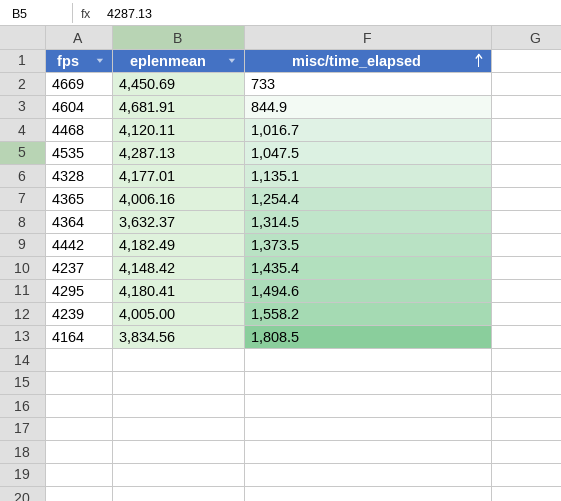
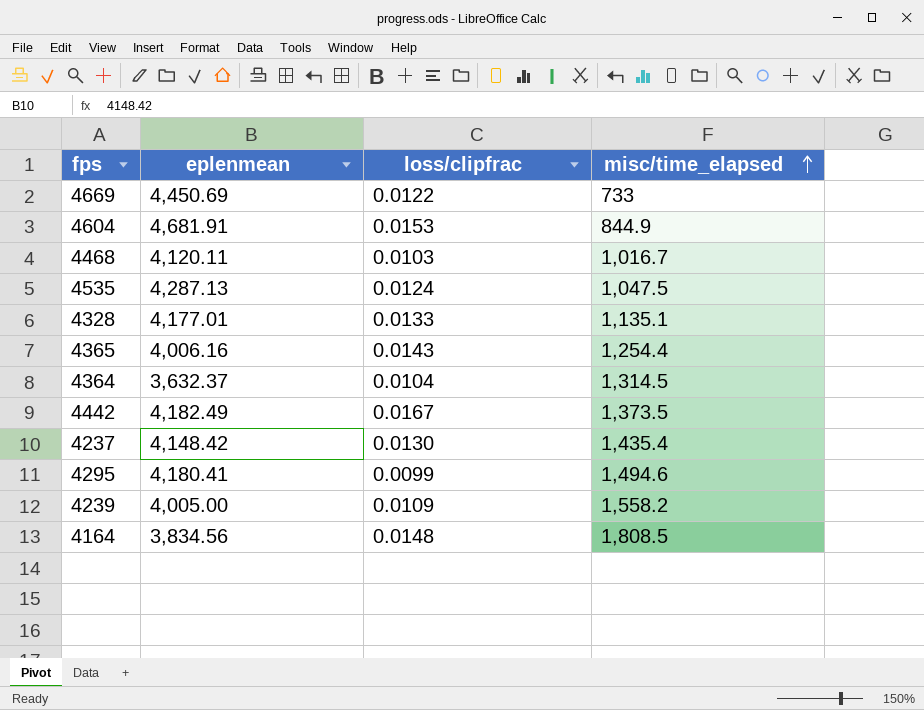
column loss/clipfrac | position: none -> 3

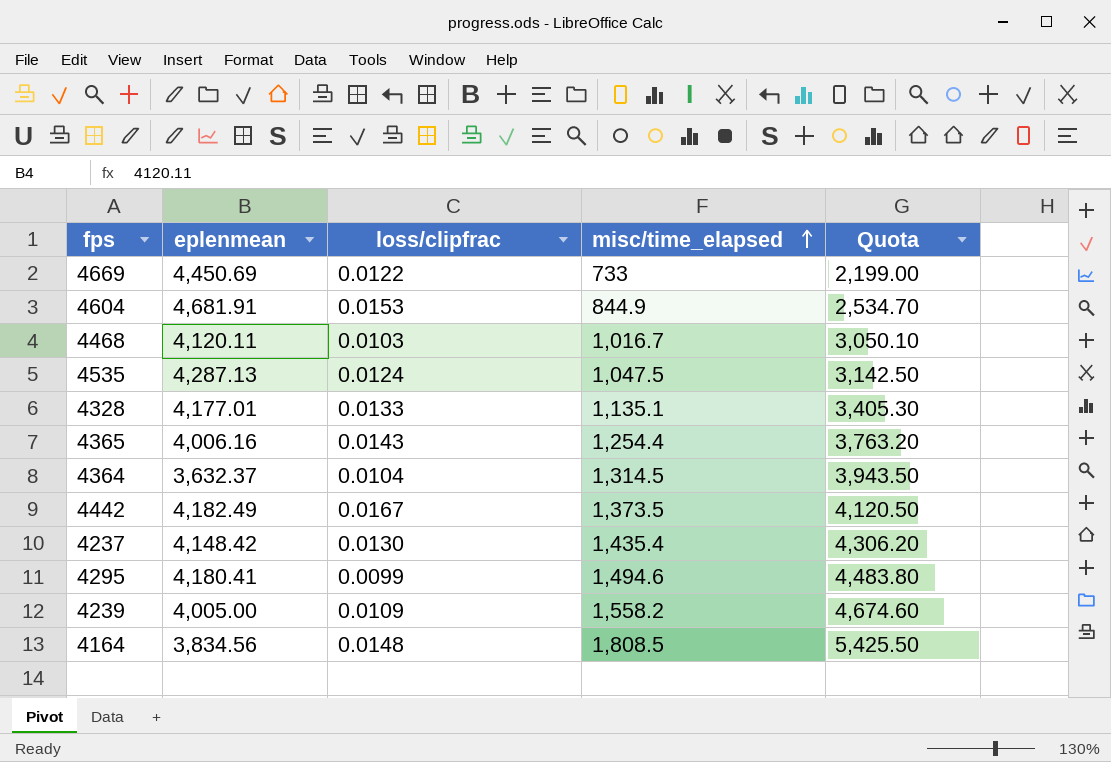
column Quota | formula: none -> [misc/time_elapsed] * 3

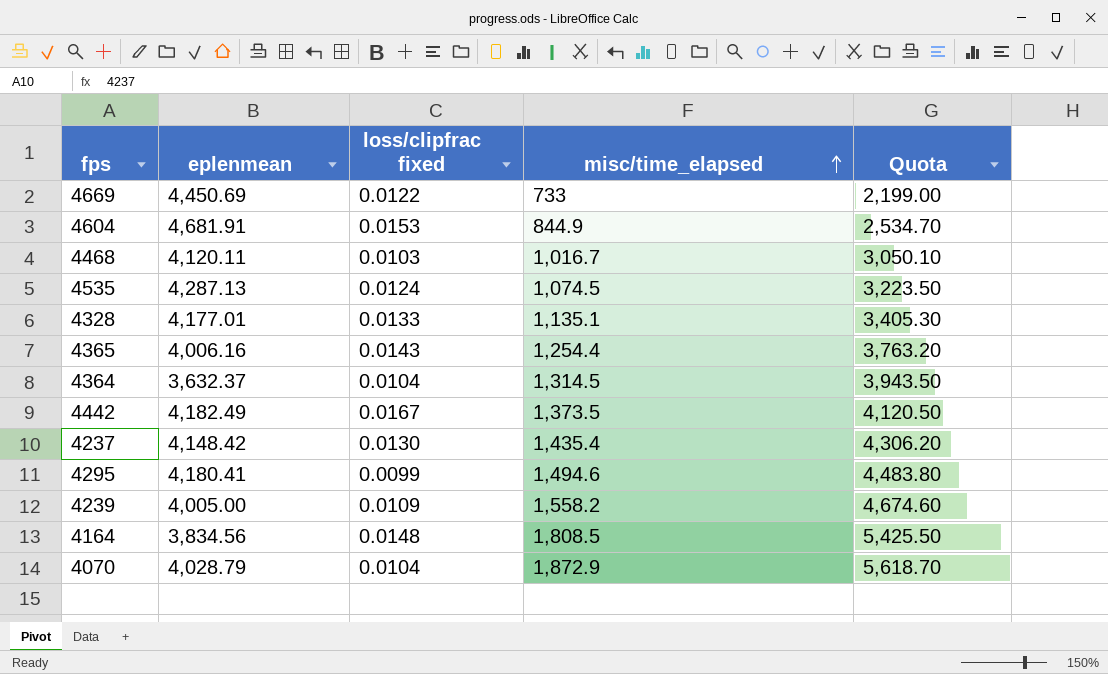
column name: loss/clipfrac -> loss/clipfrac fixed
4535 | misc/time_elapsed: 1,047.5 -> 1,074.5
4535 | Quota: 3,142.50 -> 3,223.50
row 4070: none -> 4,028.79 | 0.0104 | 1,872.9 | 5,618.70

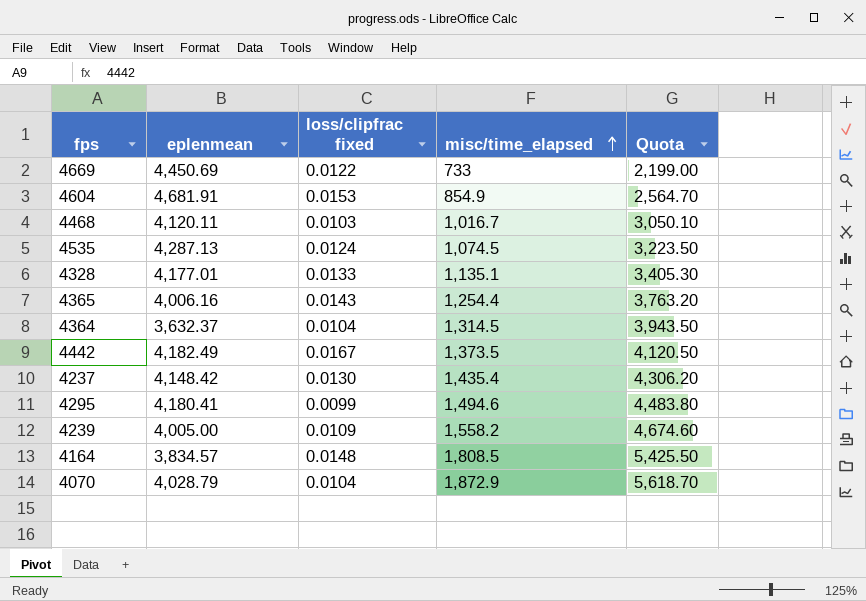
4604 | misc/time_elapsed: 844.9 -> 854.9
4604 | Quota: 2,534.70 -> 2,564.70
4164 | eplenmean: 3,834.56 -> 3,834.57

